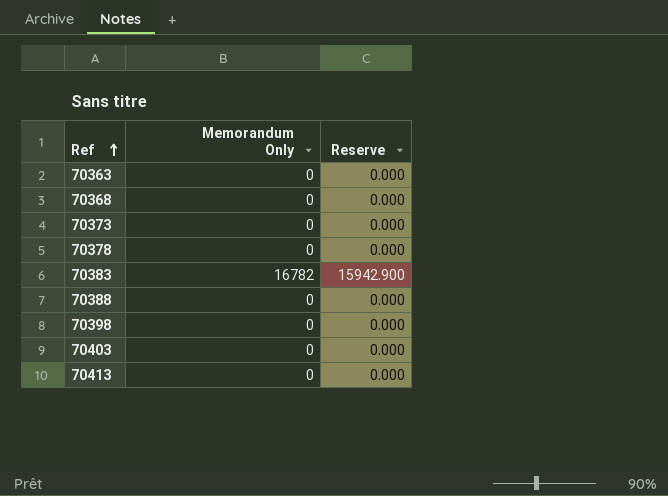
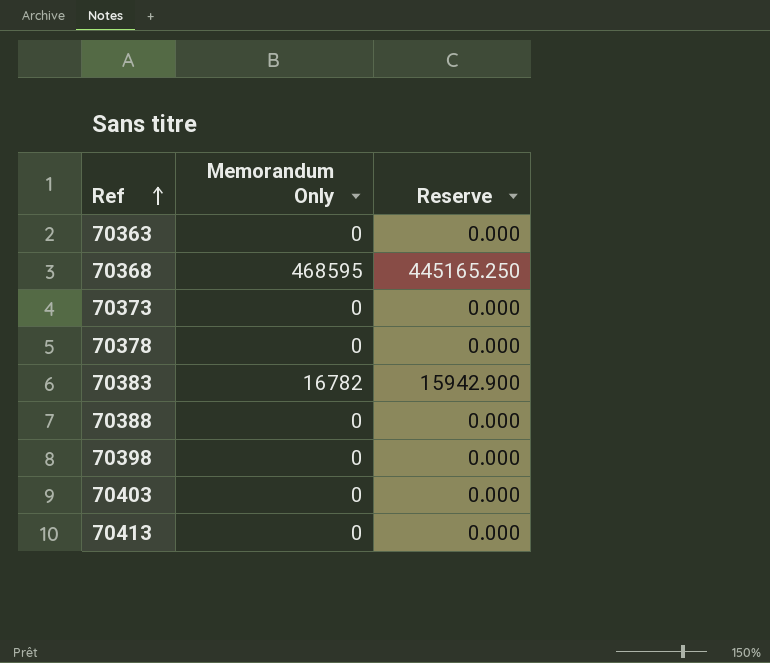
70368 | Memorandum Only: 0 -> 468595
70368 | Reserve: 0.000 -> 445165.250

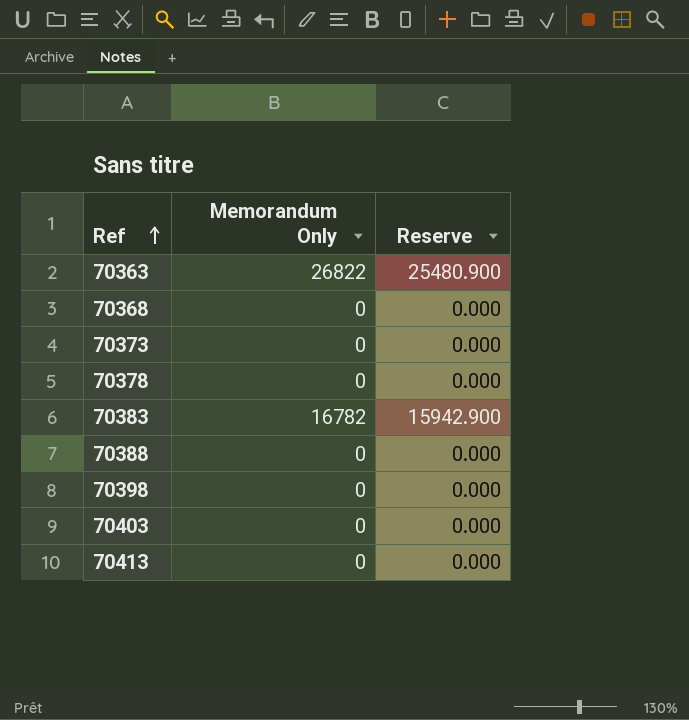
70363 | Memorandum Only: 0 -> 26822
70363 | Reserve: 0.000 -> 25480.900
70368 | Memorandum Only: 468595 -> 0
70368 | Reserve: 445165.250 -> 0.000

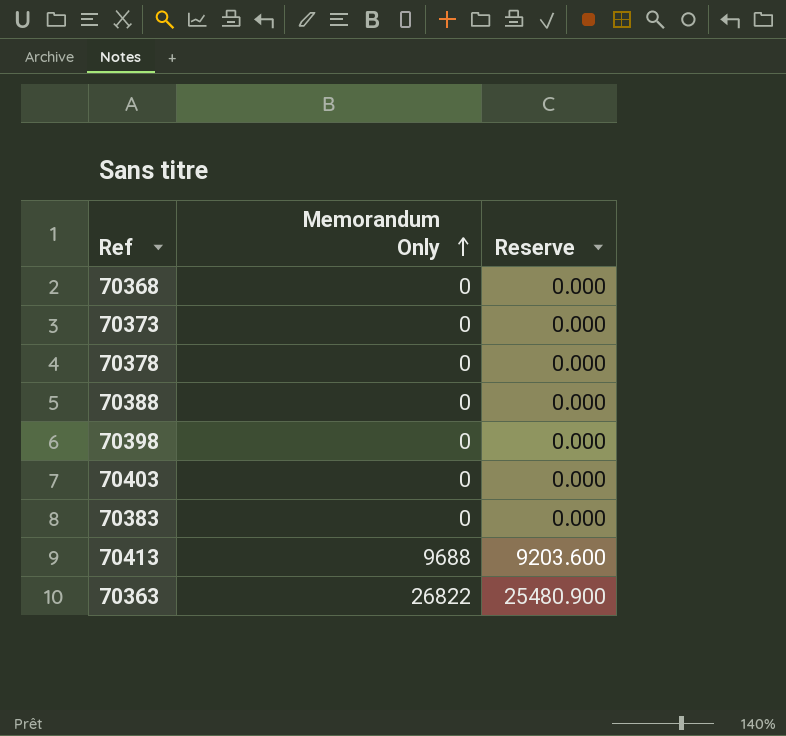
row order: Ref ascending -> Memorandum Only ascending
70383 | Memorandum Only: 16782 -> 0
70383 | Reserve: 15942.900 -> 0.000
70413 | Memorandum Only: 0 -> 9688
70413 | Reserve: 0.000 -> 9203.600

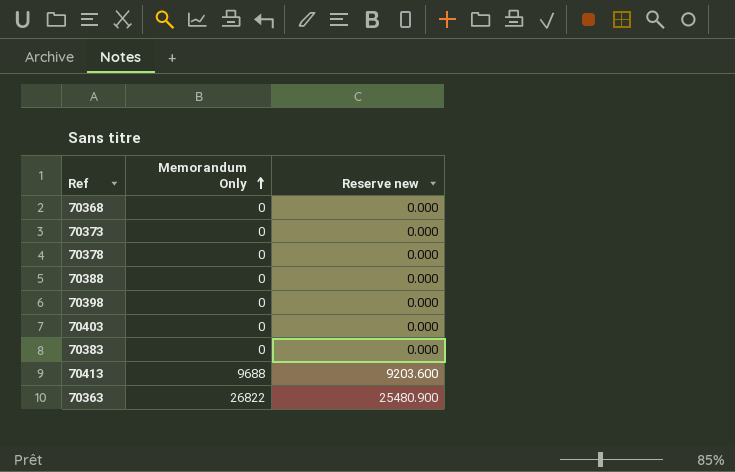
column name: Reserve -> Reserve new

